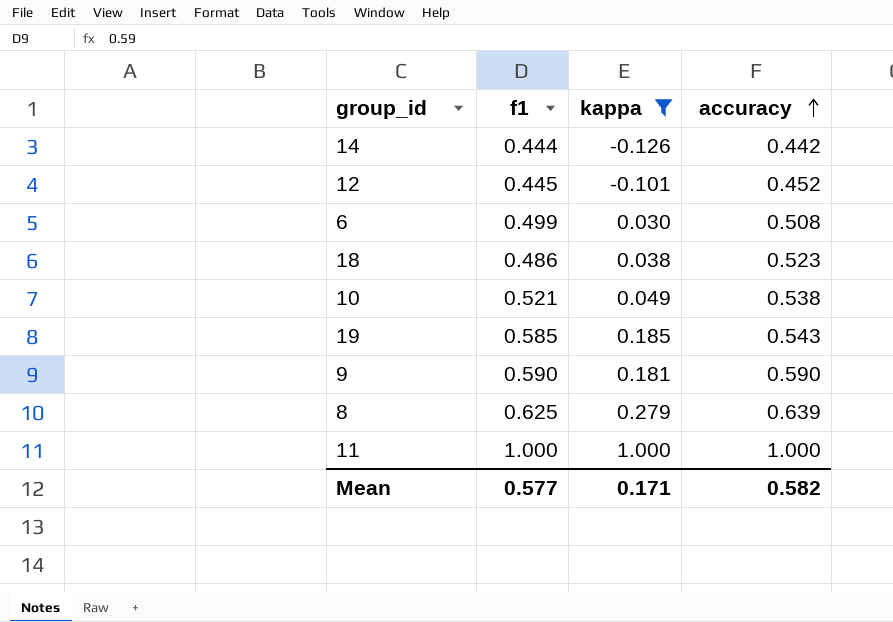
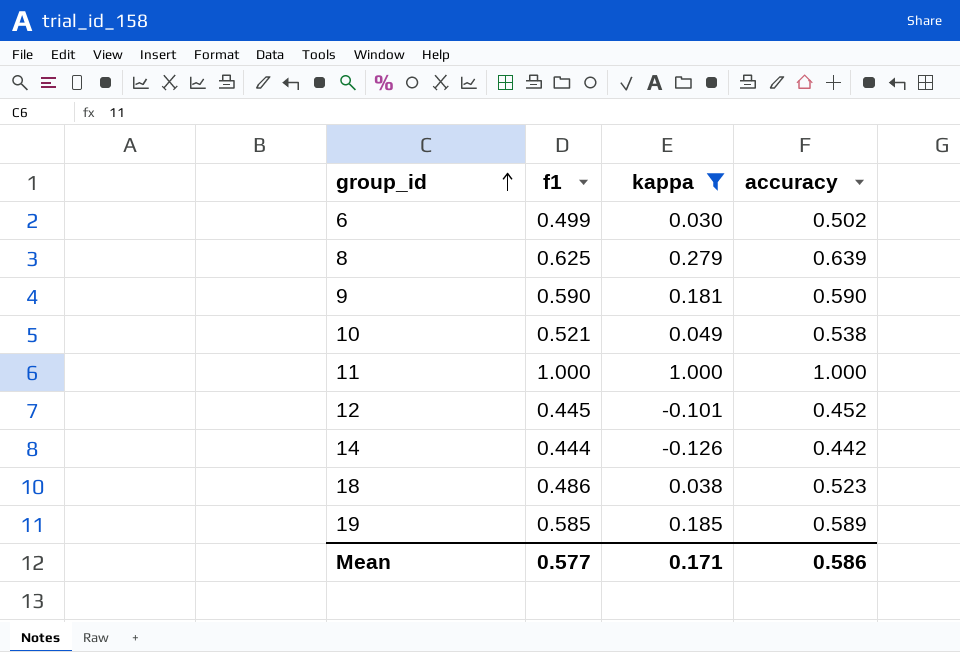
row order: accuracy ascending -> group_id ascending
6 | accuracy: 0.508 -> 0.502
19 | accuracy: 0.543 -> 0.589
Mean | accuracy: 0.582 -> 0.586

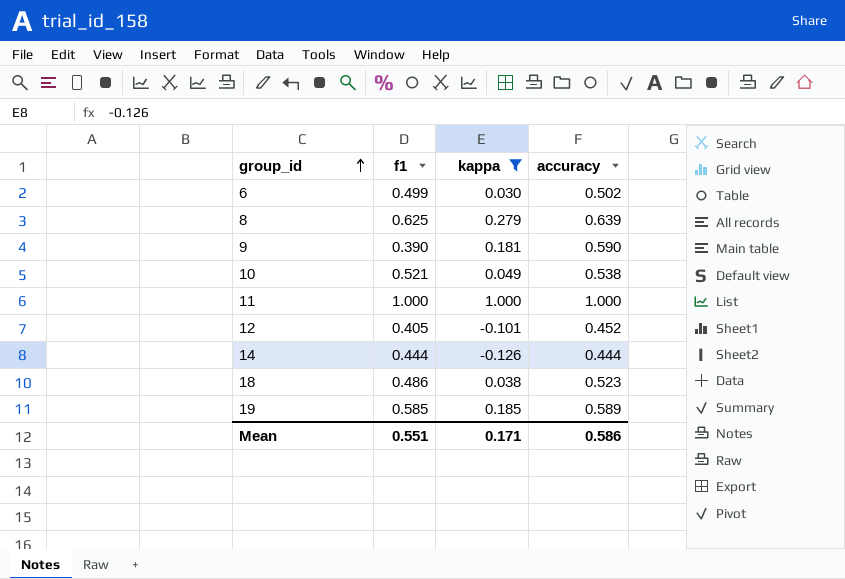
9 | f1: 0.590 -> 0.390
12 | f1: 0.445 -> 0.405
14 | accuracy: 0.442 -> 0.444
Mean | f1: 0.577 -> 0.551

